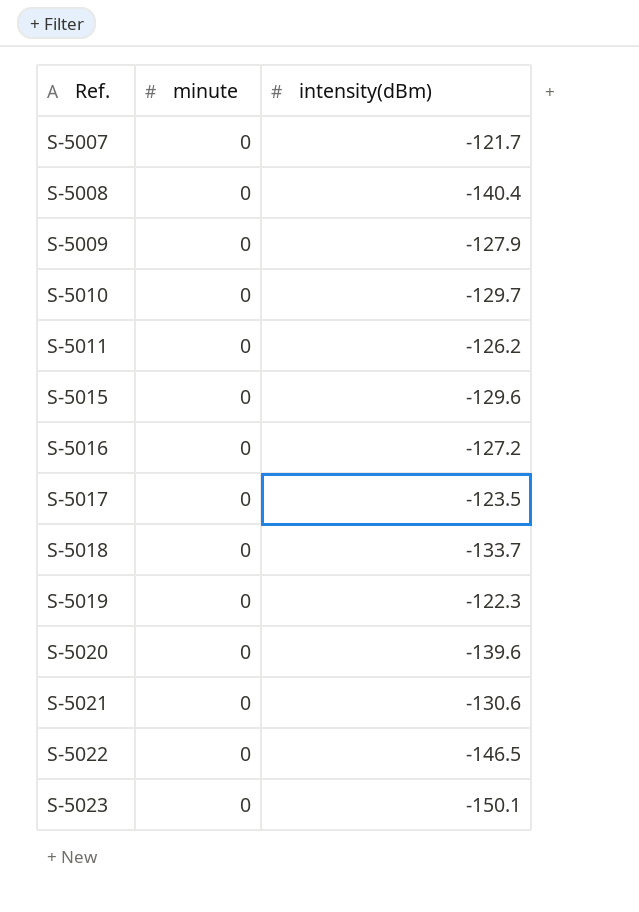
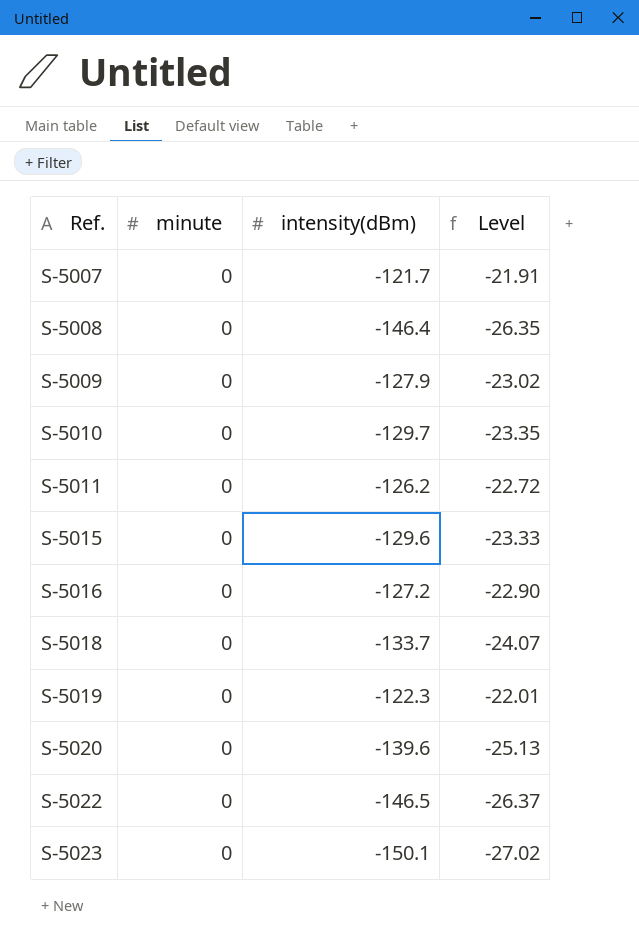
column Level | formula: none -> [intensity(dBm)] * 0.18
row S-5017: 0 | -123.5 -> none
row S-5021: 0 | -130.6 -> none
S-5008 | intensity(dBm): -140.4 -> -146.4

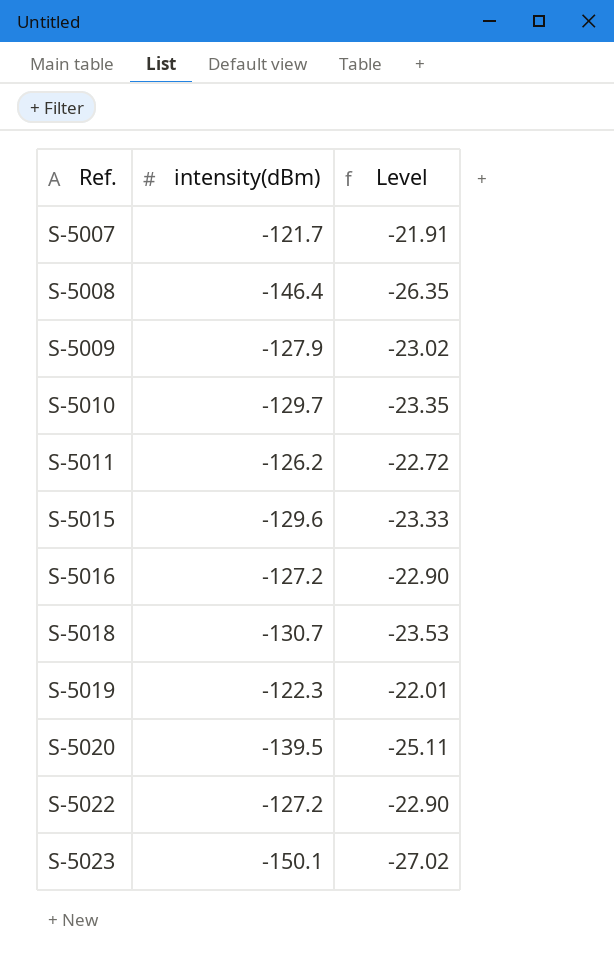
column minute | position: 2 -> none
S-5018 | intensity(dBm): -133.7 -> -130.7
S-5018 | Level: -24.07 -> -23.53
S-5020 | intensity(dBm): -139.6 -> -139.5
S-5020 | Level: -25.13 -> -25.11
S-5022 | intensity(dBm): -146.5 -> -127.2
S-5022 | Level: -26.37 -> -22.90

